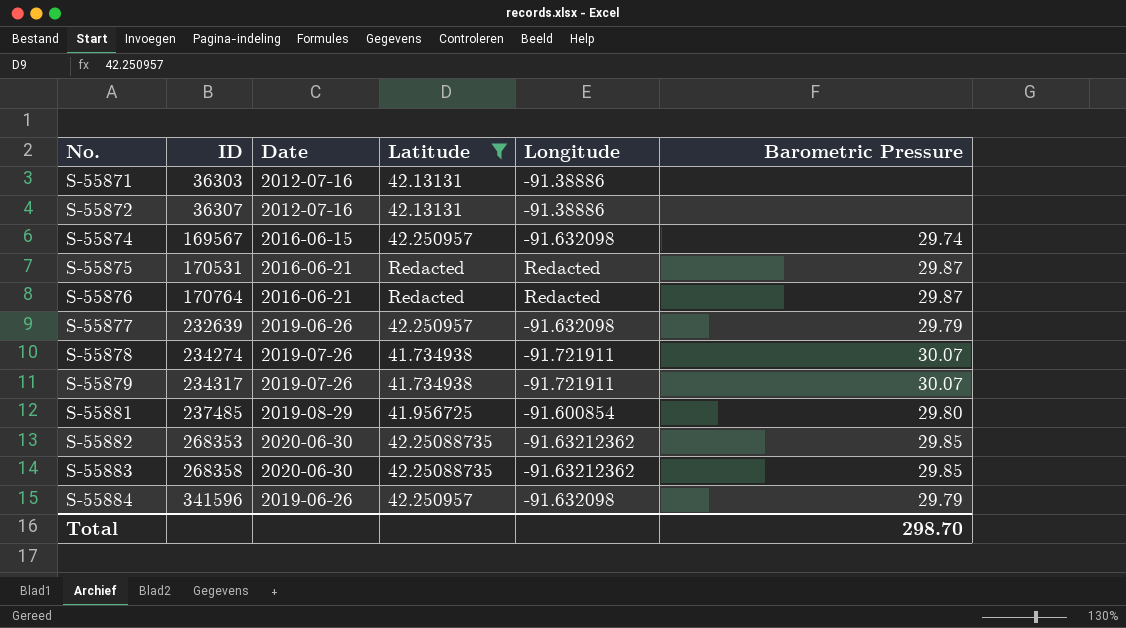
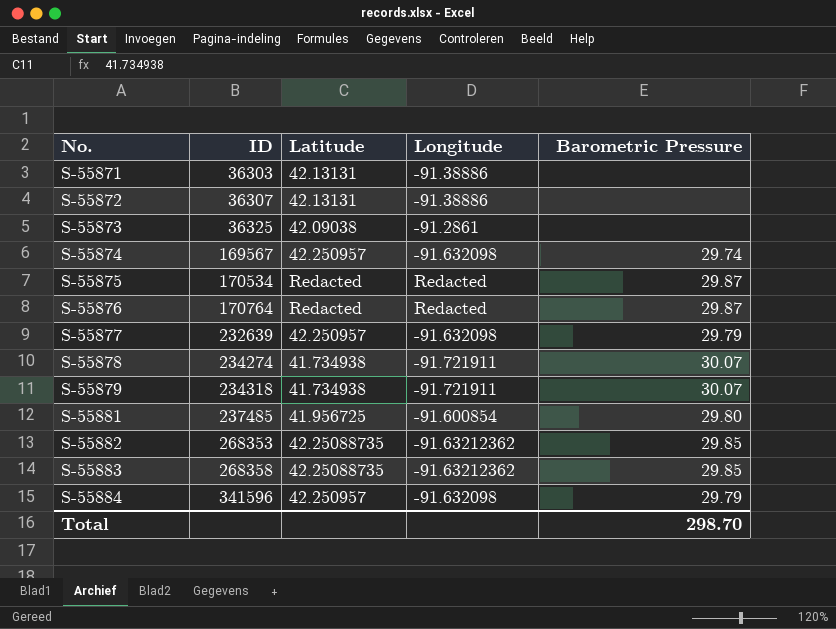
filter: Latitude != 42.09038 -> none
column Date | position: 3 -> none
S-55875 | ID: 170531 -> 170534
S-55879 | ID: 234317 -> 234318

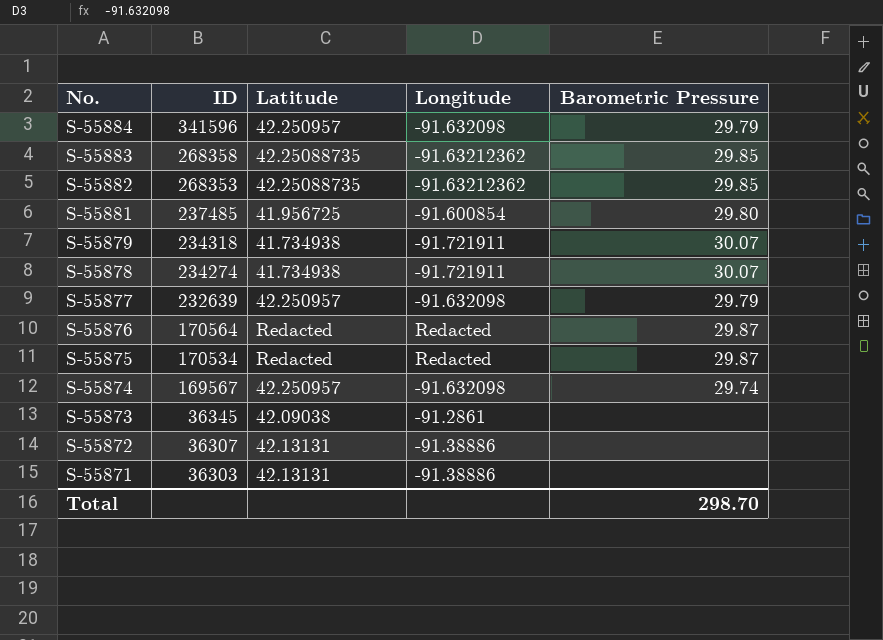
row order: No. ascending -> No. descending
S-55876 | ID: 170764 -> 170564
S-55873 | ID: 36325 -> 36345

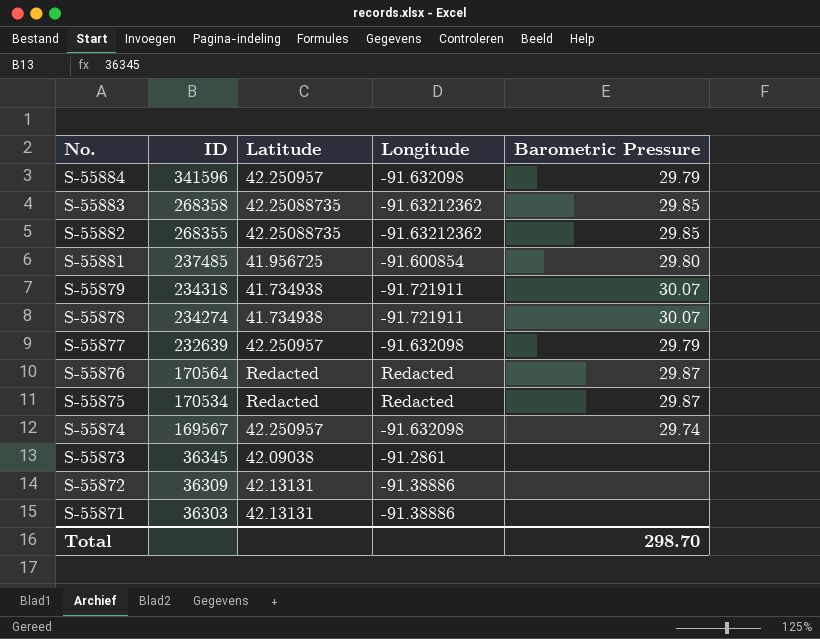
S-55882 | ID: 268353 -> 268355
S-55872 | ID: 36307 -> 36309

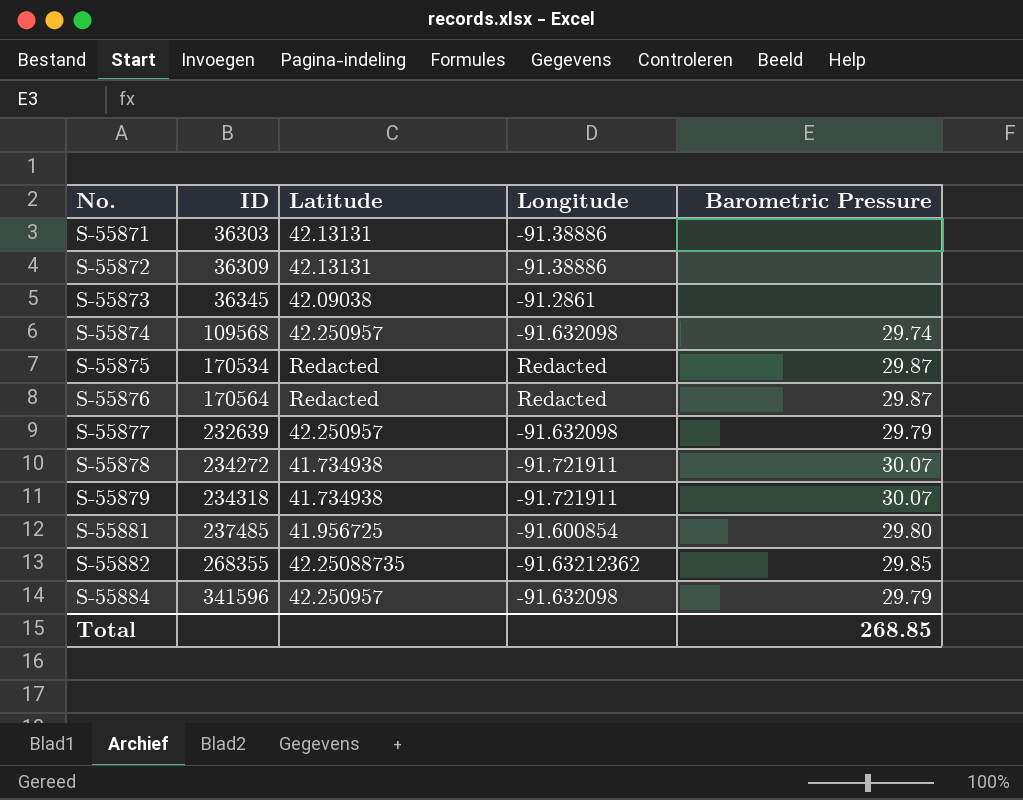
row order: No. descending -> No. ascending
row S-55883: 268358 | 42.25088735 | -91.63212362 | 29.85 -> none
S-55874 | ID: 169567 -> 109568
S-55878 | ID: 234274 -> 234272
Total | Barometric Pressure: 298.70 -> 268.85

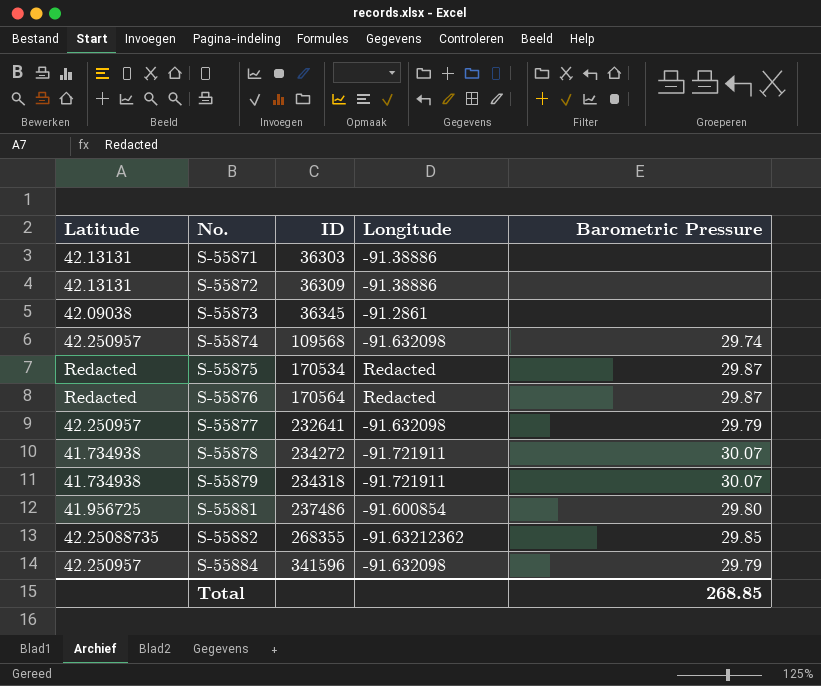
column Latitude | position: 3 -> 1
S-55877 | ID: 232639 -> 232641
S-55881 | ID: 237485 -> 237486

